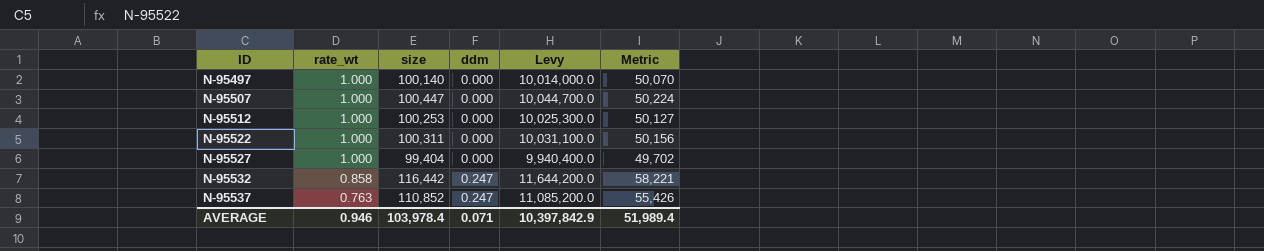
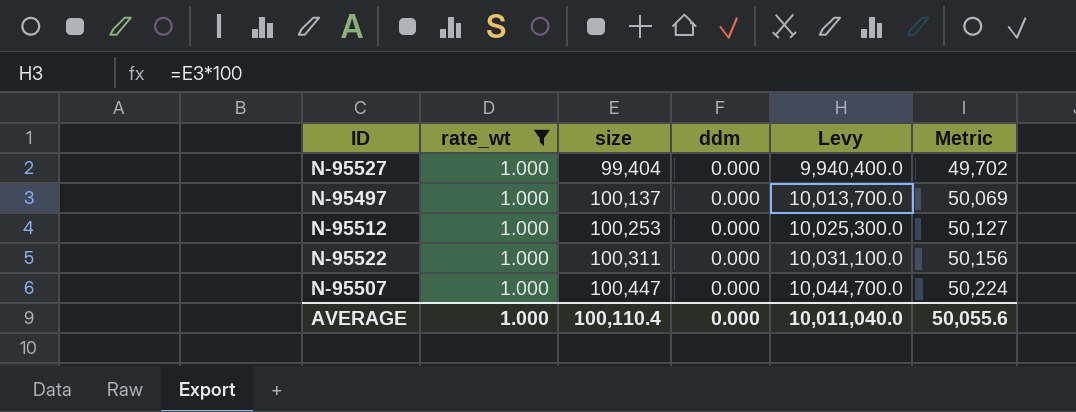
filter: none -> rate_wt = 1.000
row order: ID ascending -> size ascending
N-95497 | size: 100,140 -> 100,137
N-95497 | Levy: 10,014,000.0 -> 10,013,700.0
N-95497 | Metric: 50,070 -> 50,069
AVERAGE | rate_wt: 0.946 -> 1.000
AVERAGE | size: 103,978.4 -> 100,110.4
AVERAGE | ddm: 0.071 -> 0.000
AVERAGE | Levy: 10,397,842.9 -> 10,011,040.0
AVERAGE | Metric: 51,989.4 -> 50,055.6

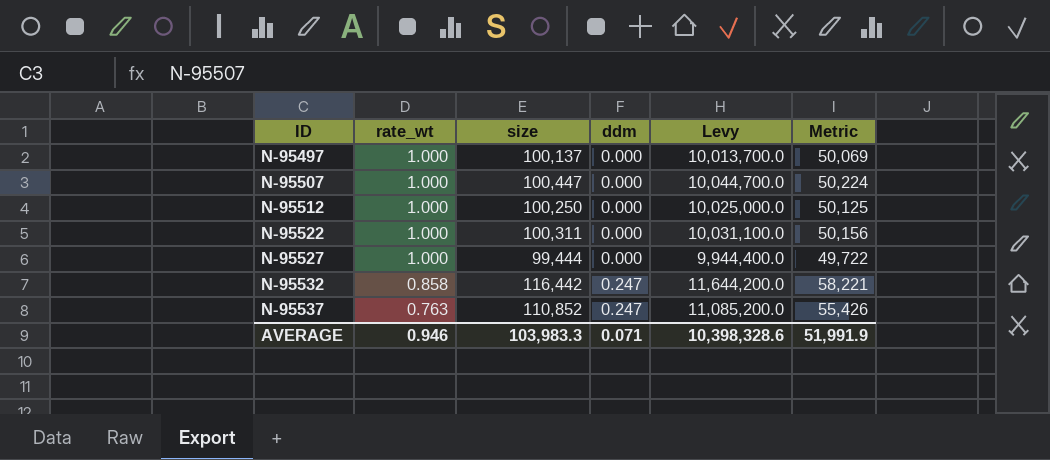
filter: rate_wt = 1.000 -> none
row order: size ascending -> ID ascending
N-95512 | size: 100,253 -> 100,250
N-95512 | Levy: 10,025,300.0 -> 10,025,000.0
N-95512 | Metric: 50,127 -> 50,125
N-95527 | size: 99,404 -> 99,444
N-95527 | Levy: 9,940,400.0 -> 9,944,400.0
N-95527 | Metric: 49,702 -> 49,722
AVERAGE | rate_wt: 1.000 -> 0.946
AVERAGE | size: 100,110.4 -> 103,983.3
AVERAGE | ddm: 0.000 -> 0.071
AVERAGE | Levy: 10,011,040.0 -> 10,398,328.6
AVERAGE | Metric: 50,055.6 -> 51,991.9

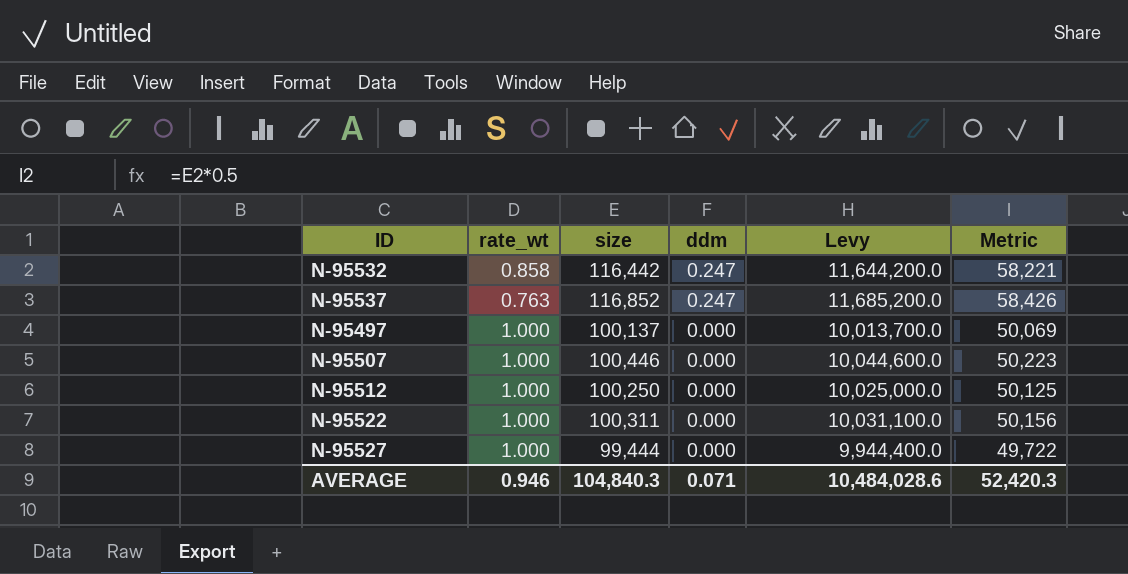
row order: ID ascending -> ddm descending
N-95537 | size: 110,852 -> 116,852
N-95537 | Levy: 11,085,200.0 -> 11,685,200.0
N-95537 | Metric: 55,426 -> 58,426
N-95507 | size: 100,447 -> 100,446
N-95507 | Levy: 10,044,700.0 -> 10,044,600.0
N-95507 | Metric: 50,224 -> 50,223
AVERAGE | size: 103,983.3 -> 104,840.3
AVERAGE | Levy: 10,398,328.6 -> 10,484,028.6
AVERAGE | Metric: 51,991.9 -> 52,420.3

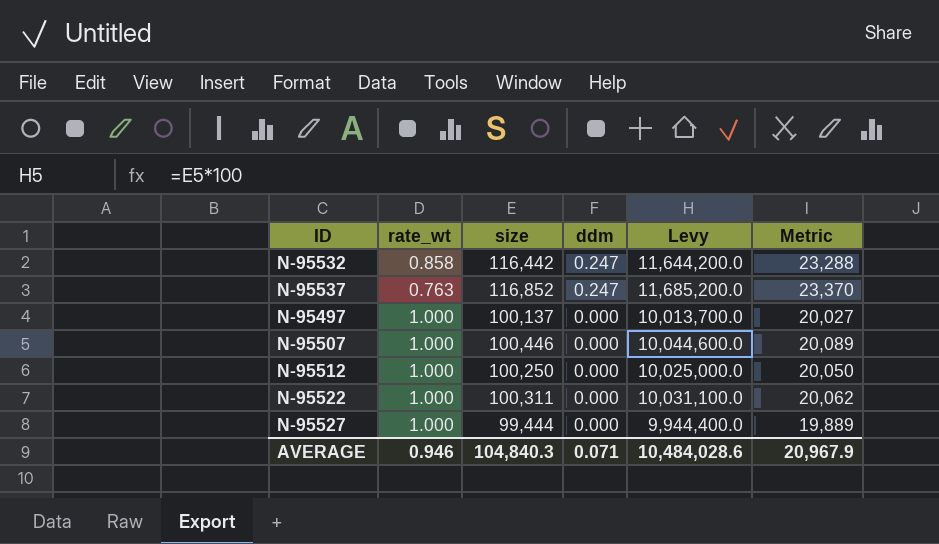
column Metric | formula: [size] * 0.5 -> [size] * 0.2
AVERAGE | Metric: 52,420.3 -> 20,967.9

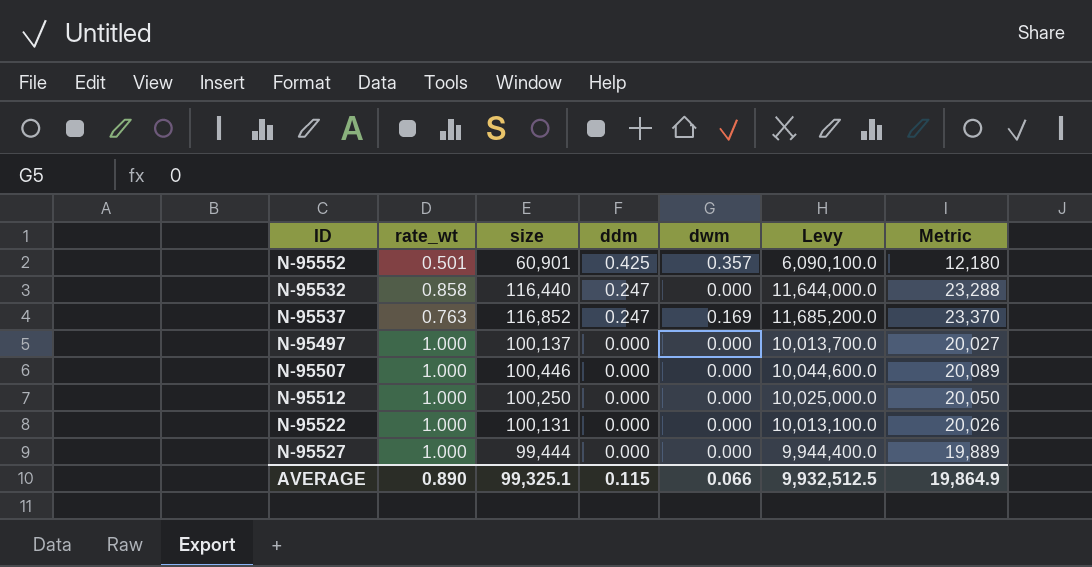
column dwm | position: none -> 5
row N-95552: none -> 0.501 | 60,901 | 0.425 | 0.357 | 6,090,100.0 | 12,180
N-95532 | size: 116,442 -> 116,440
N-95532 | Levy: 11,644,200.0 -> 11,644,000.0
N-95522 | size: 100,311 -> 100,131
N-95522 | Levy: 10,031,100.0 -> 10,013,100.0
N-95522 | Metric: 20,062 -> 20,026
AVERAGE | rate_wt: 0.946 -> 0.890
AVERAGE | size: 104,840.3 -> 99,325.1
AVERAGE | ddm: 0.071 -> 0.115
AVERAGE | Levy: 10,484,028.6 -> 9,932,512.5
AVERAGE | Metric: 20,967.9 -> 19,864.9

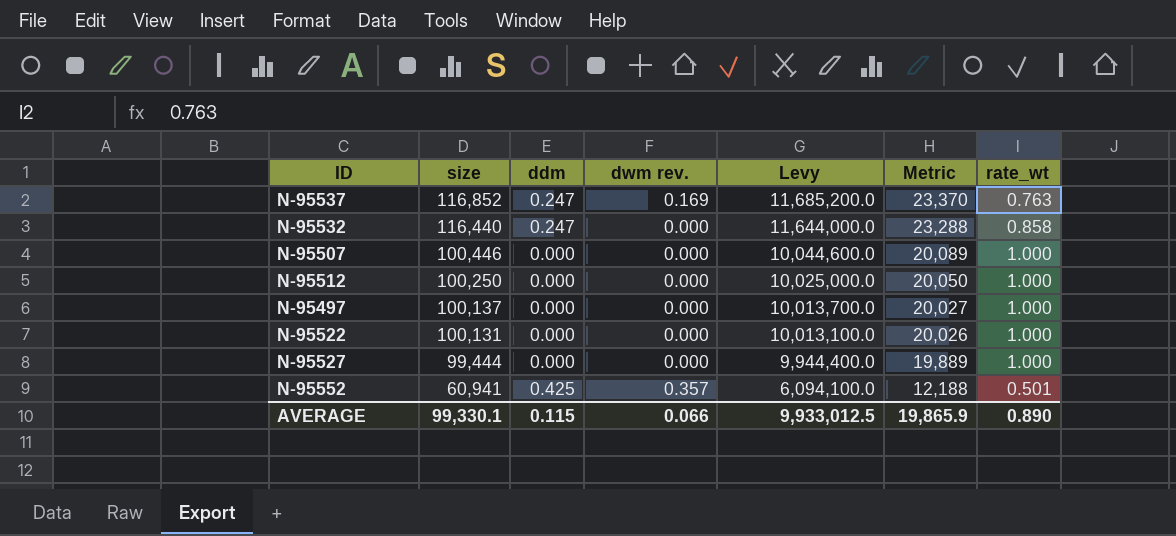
row order: ddm descending -> size descending
column name: dwm -> dwm rev.
column rate_wt | position: 2 -> 7
N-95552 | size: 60,901 -> 60,941
N-95552 | Levy: 6,090,100.0 -> 6,094,100.0
N-95552 | Metric: 12,180 -> 12,188
AVERAGE | size: 99,325.1 -> 99,330.1
AVERAGE | Levy: 9,932,512.5 -> 9,933,012.5
AVERAGE | Metric: 19,864.9 -> 19,865.9

